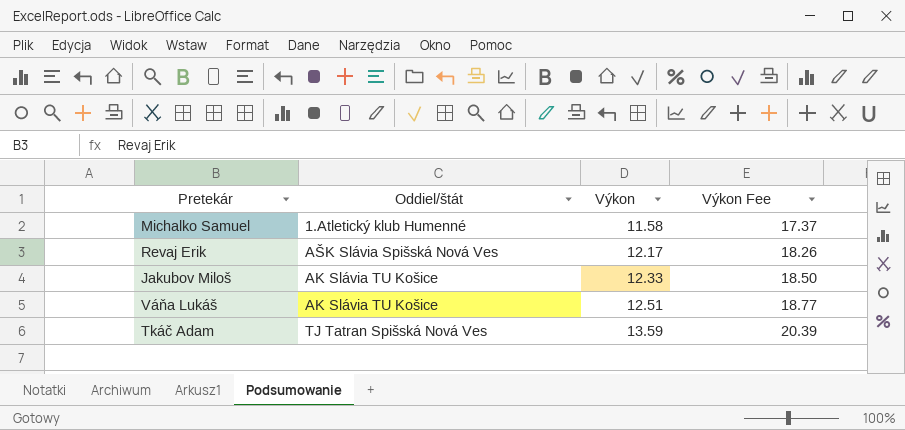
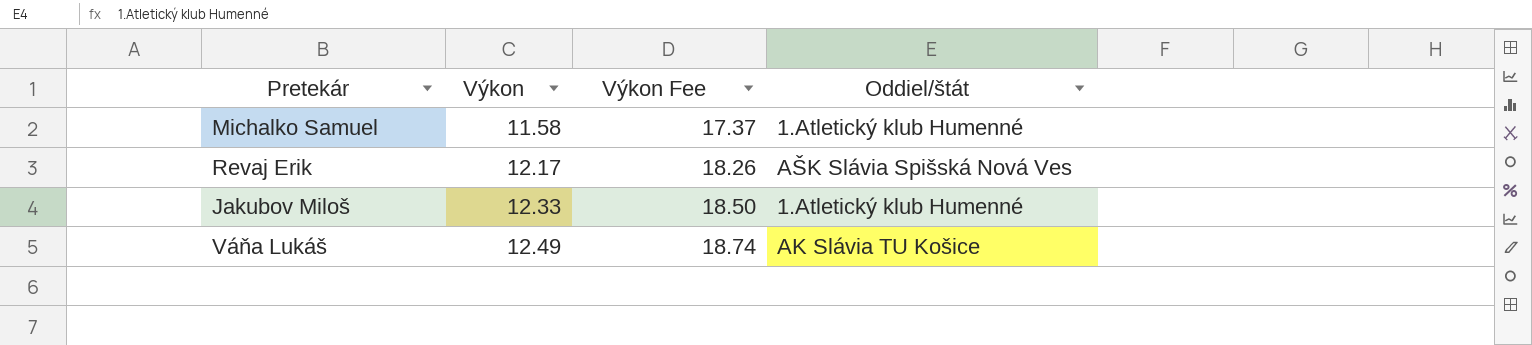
column Oddiel/štát | position: 2 -> 4
row Tkáč Adam: TJ Tatran Spišská Nová Ves | 13.59 | 20.39 -> none
Jakubov Miloš | Oddiel/štát: AK Slávia TU Košice -> 1.Atletický klub Humenné
Váňa Lukáš | Výkon: 12.51 -> 12.49
Váňa Lukáš | Výkon Fee: 18.77 -> 18.74

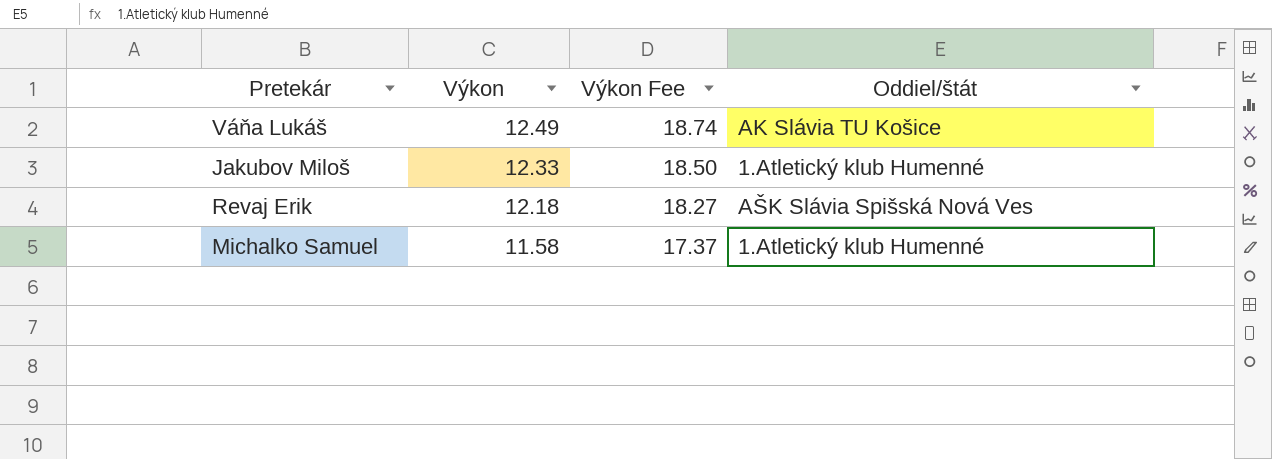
row order: Výkon ascending -> Výkon descending
Revaj Erik | Výkon: 12.17 -> 12.18
Revaj Erik | Výkon Fee: 18.26 -> 18.27

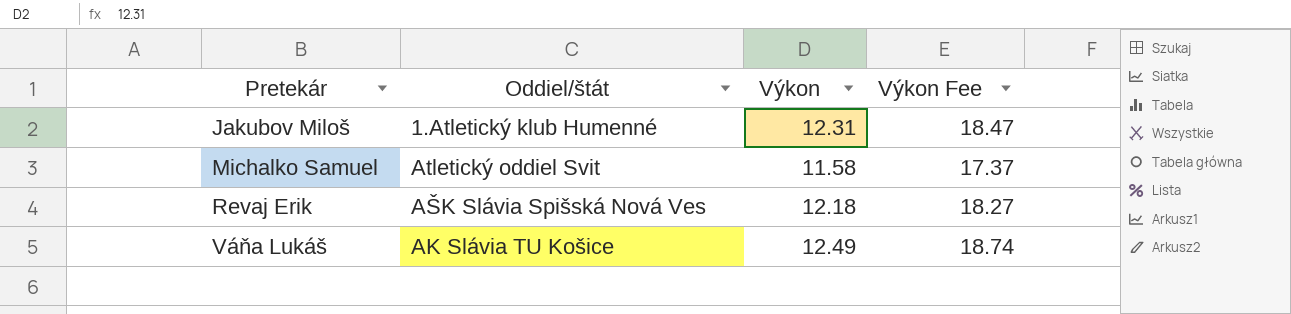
row order: Výkon descending -> Pretekár ascending
column Oddiel/štát | position: 4 -> 2
Jakubov Miloš | Výkon: 12.33 -> 12.31
Jakubov Miloš | Výkon Fee: 18.50 -> 18.47
Michalko Samuel | Oddiel/štát: 1.Atletický klub Humenné -> Atletický oddiel Svit

